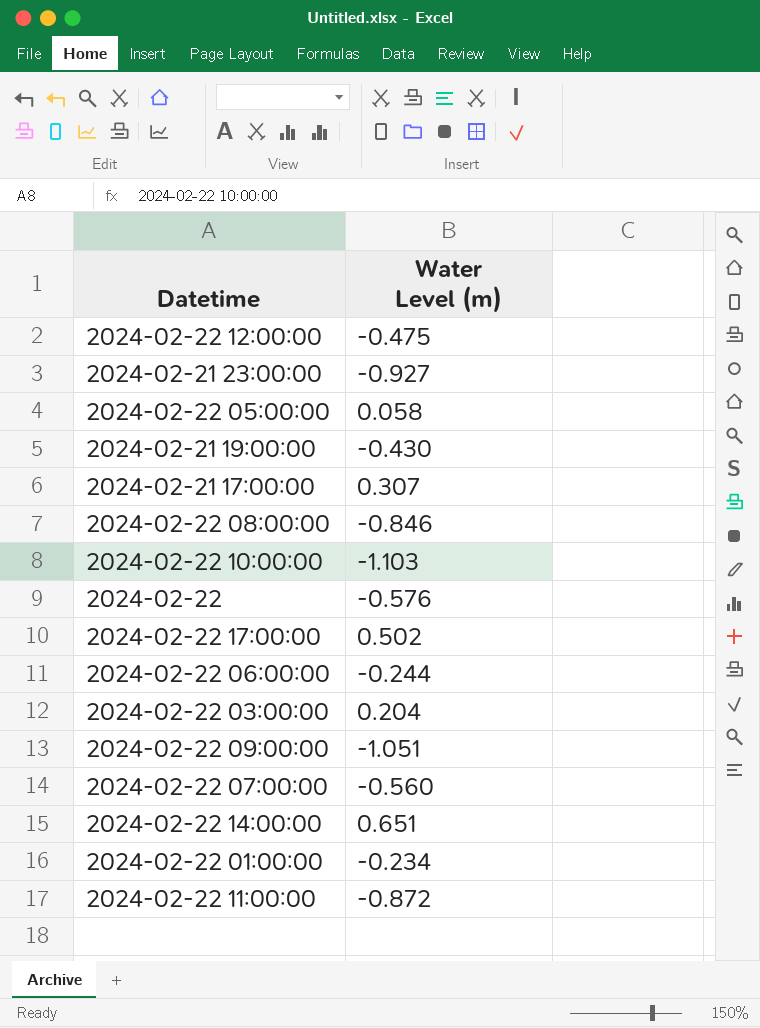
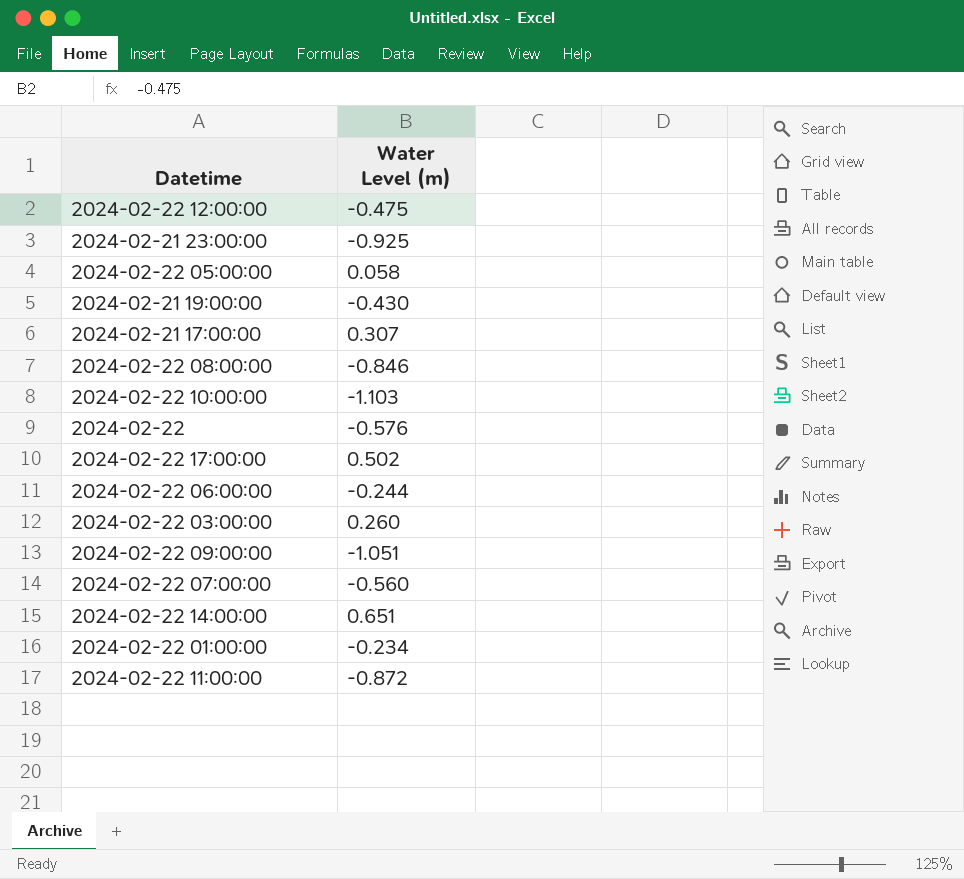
2024-02-21 23:00:00 | Water Level (m): -0.927 -> -0.925
2024-02-22 03:00:00 | Water Level (m): 0.204 -> 0.260

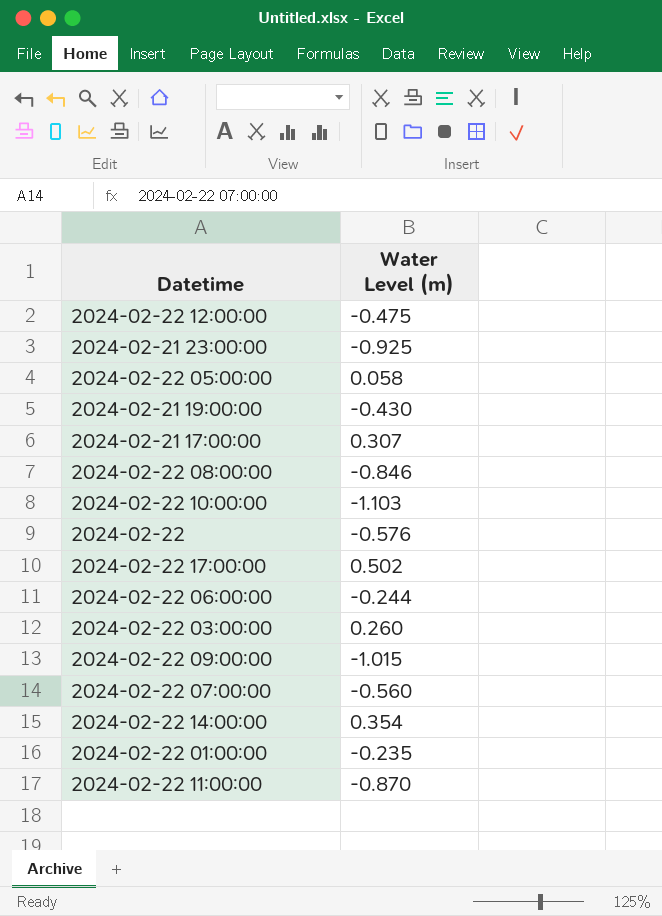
2024-02-22 09:00:00 | Water Level (m): -1.051 -> -1.015
2024-02-22 14:00:00 | Water Level (m): 0.651 -> 0.354
2024-02-22 01:00:00 | Water Level (m): -0.234 -> -0.235
2024-02-22 11:00:00 | Water Level (m): -0.872 -> -0.870

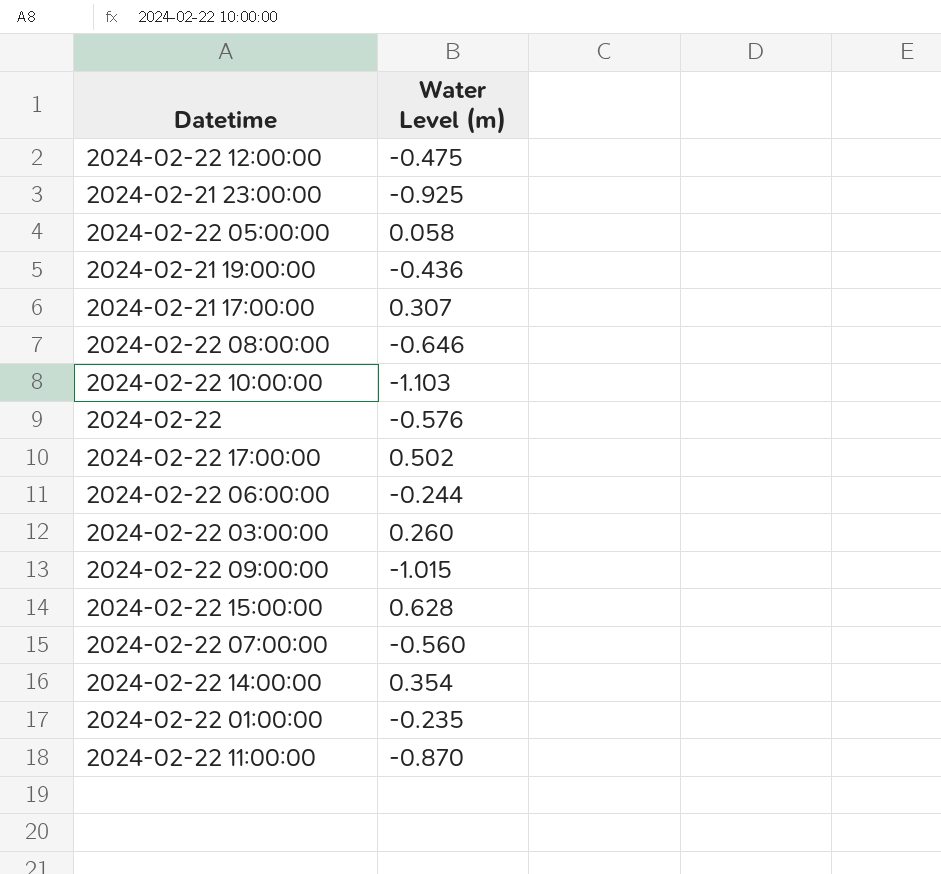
2024-02-21 19:00:00 | Water Level (m): -0.430 -> -0.436
2024-02-22 08:00:00 | Water Level (m): -0.846 -> -0.646
row 2024-02-22 15:00:00: none -> 0.628

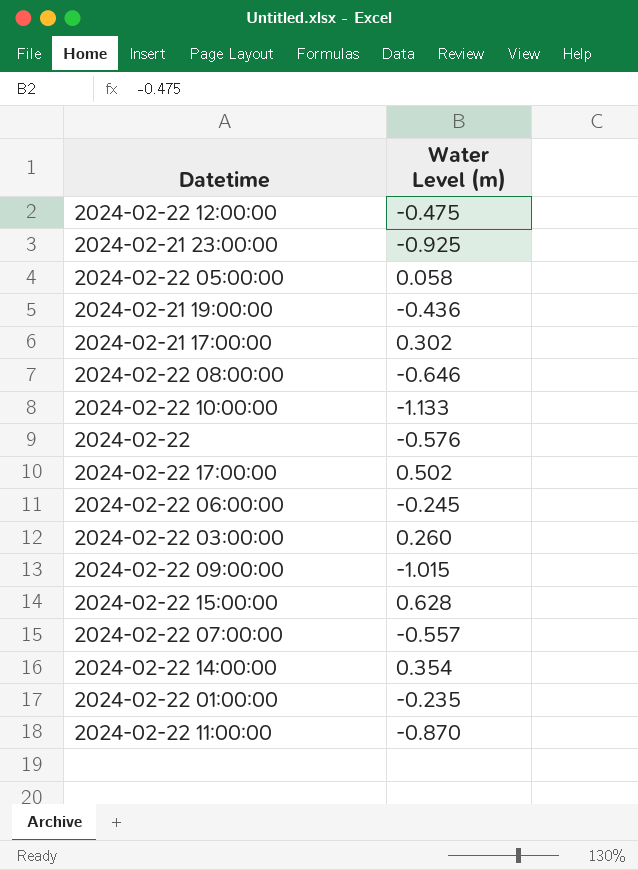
2024-02-21 17:00:00 | Water Level (m): 0.307 -> 0.302
2024-02-22 10:00:00 | Water Level (m): -1.103 -> -1.133
2024-02-22 06:00:00 | Water Level (m): -0.244 -> -0.245
2024-02-22 07:00:00 | Water Level (m): -0.560 -> -0.557

